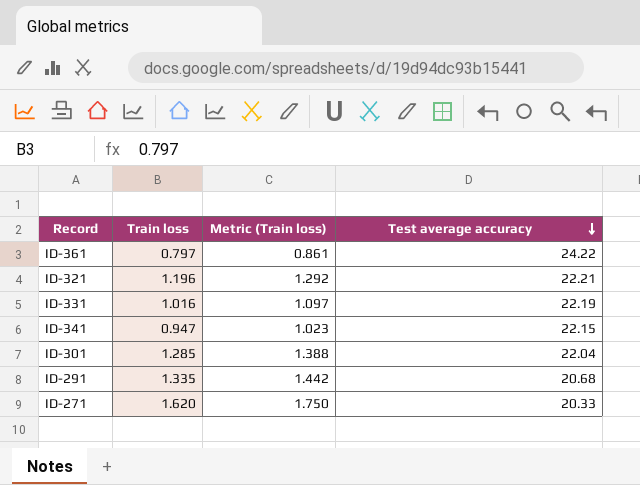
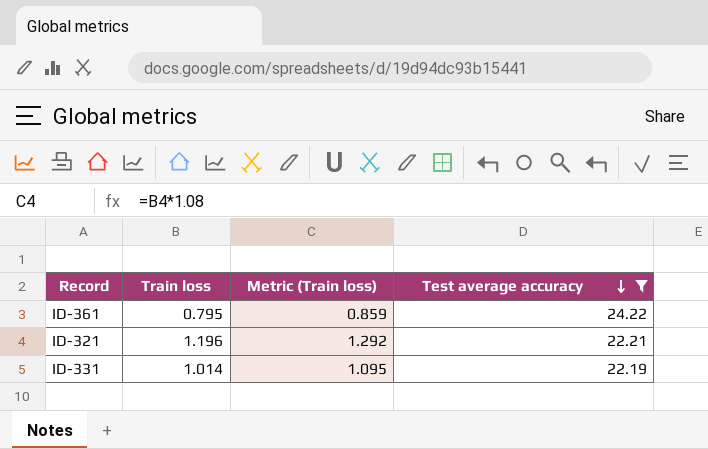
filter: none -> Test average accuracy >= 22.19
ID-361 | Train loss: 0.797 -> 0.795
ID-361 | Metric (Train loss): 0.861 -> 0.859
ID-331 | Train loss: 1.016 -> 1.014
ID-331 | Metric (Train loss): 1.097 -> 1.095

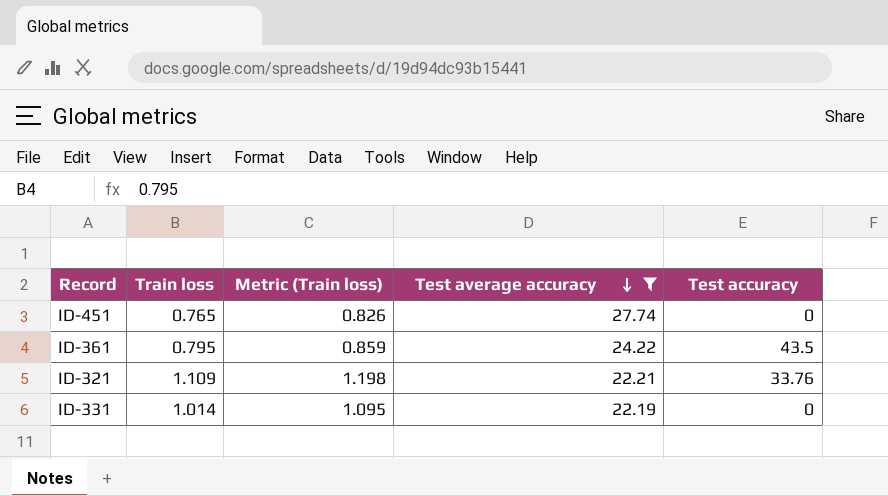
column Test accuracy | position: none -> 5
row ID-451: none -> 0.765 | 0.826 | 27.74 | 0
ID-321 | Train loss: 1.196 -> 1.109
ID-321 | Metric (Train loss): 1.292 -> 1.198

